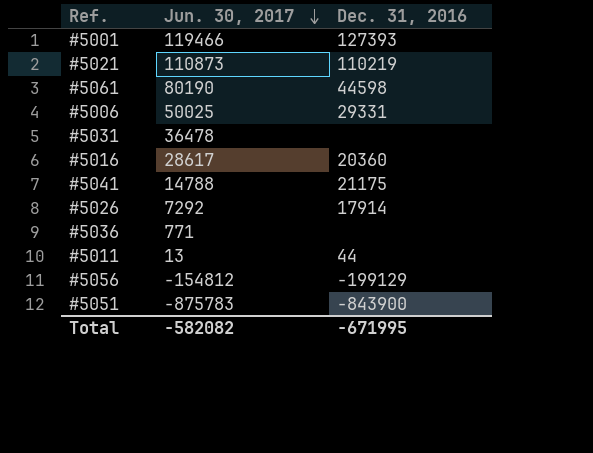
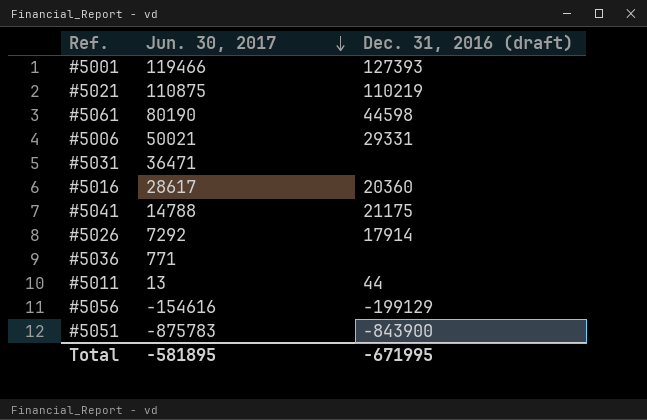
column name: Dec. 31, 2016 -> Dec. 31, 2016 (draft)
#5021 | Jun. 30, 2017: 110873 -> 110875
#5006 | Jun. 30, 2017: 50025 -> 50021
#5031 | Jun. 30, 2017: 36478 -> 36471
#5056 | Jun. 30, 2017: -154812 -> -154616
Total | Jun. 30, 2017: -582082 -> -581895

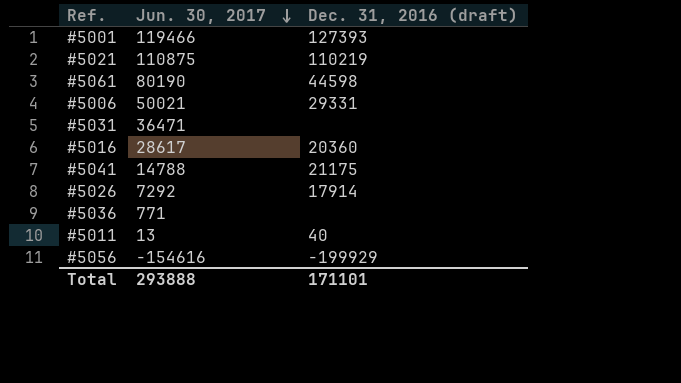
row #5051: -875783 | -843900 -> none
#5011 | Dec. 31, 2016 (draft): 44 -> 40
#5056 | Dec. 31, 2016 (draft): -199129 -> -199929
Total | Jun. 30, 2017: -581895 -> 293888
Total | Dec. 31, 2016 (draft): -671995 -> 171101

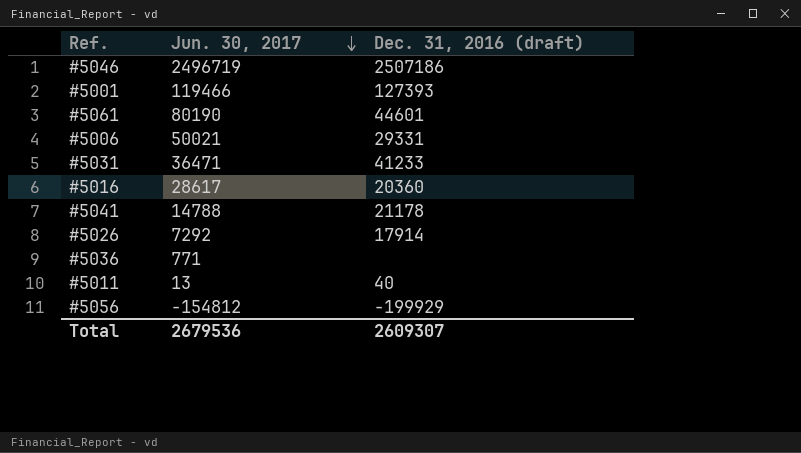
row #5021: 110875 | 110219 -> none
row #5046: none -> 2496719 | 2507186
#5061 | Dec. 31, 2016 (draft): 44598 -> 44601
#5031 | Dec. 31, 2016 (draft): none -> 41233
#5041 | Dec. 31, 2016 (draft): 21175 -> 21178
#5056 | Jun. 30, 2017: -154616 -> -154812
Total | Jun. 30, 2017: 293888 -> 2679536
Total | Dec. 31, 2016 (draft): 171101 -> 2609307

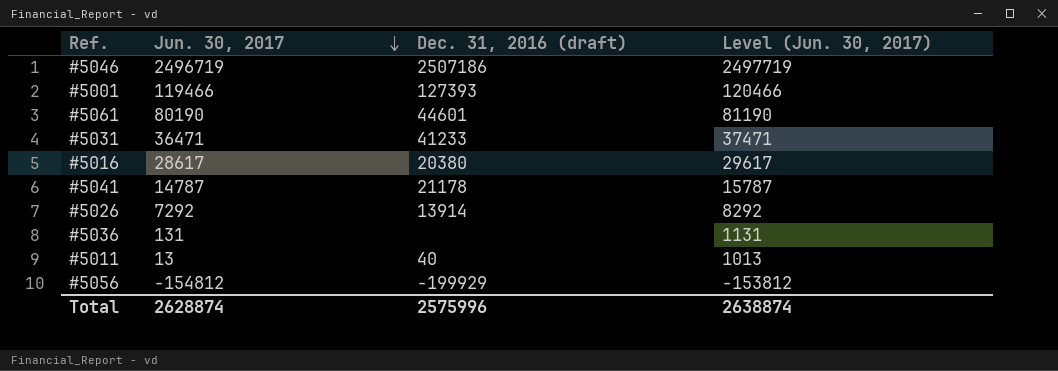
column Level (Jun. 30, 2017) | formula: none -> [Jun. 30, 2017] + 1000
row #5006: 50021 | 29331 -> none
#5016 | Dec. 31, 2016 (draft): 20360 -> 20380
#5041 | Jun. 30, 2017: 14788 -> 14787
#5026 | Dec. 31, 2016 (draft): 17914 -> 13914
#5036 | Jun. 30, 2017: 771 -> 131
Total | Jun. 30, 2017: 2679536 -> 2628874
Total | Dec. 31, 2016 (draft): 2609307 -> 2575996

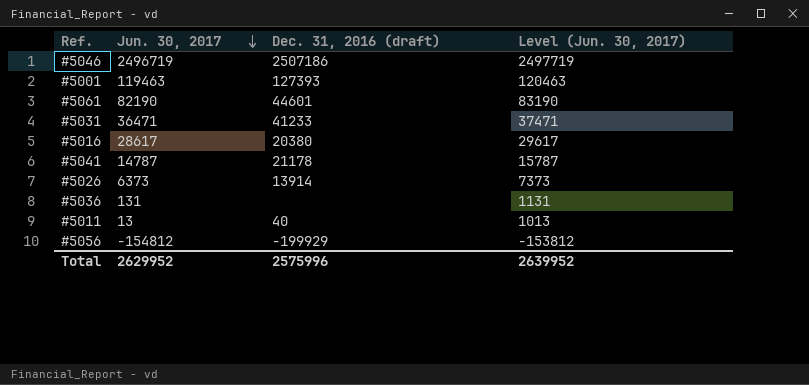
#5001 | Jun. 30, 2017: 119466 -> 119463
#5001 | Level (Jun. 30, 2017): 120466 -> 120463
#5061 | Jun. 30, 2017: 80190 -> 82190
#5061 | Level (Jun. 30, 2017): 81190 -> 83190
#5026 | Jun. 30, 2017: 7292 -> 6373
#5026 | Level (Jun. 30, 2017): 8292 -> 7373
Total | Jun. 30, 2017: 2628874 -> 2629952
Total | Level (Jun. 30, 2017): 2638874 -> 2639952

